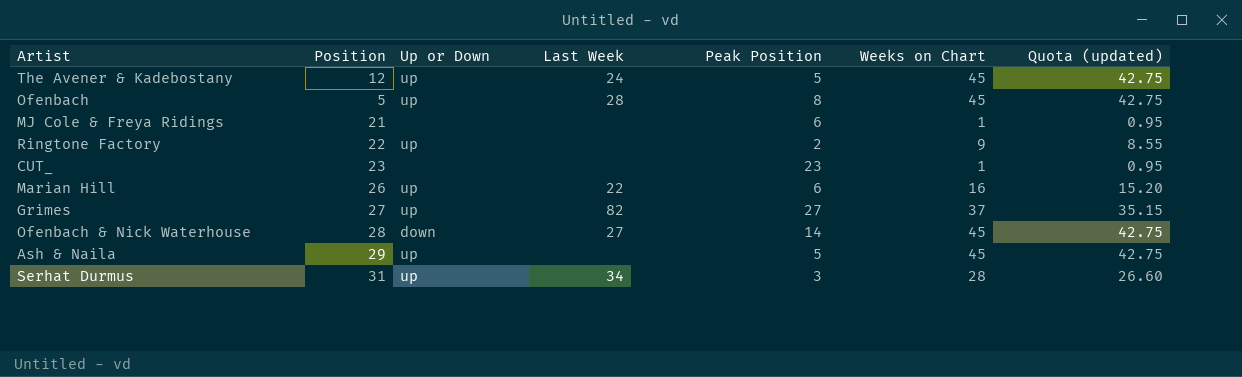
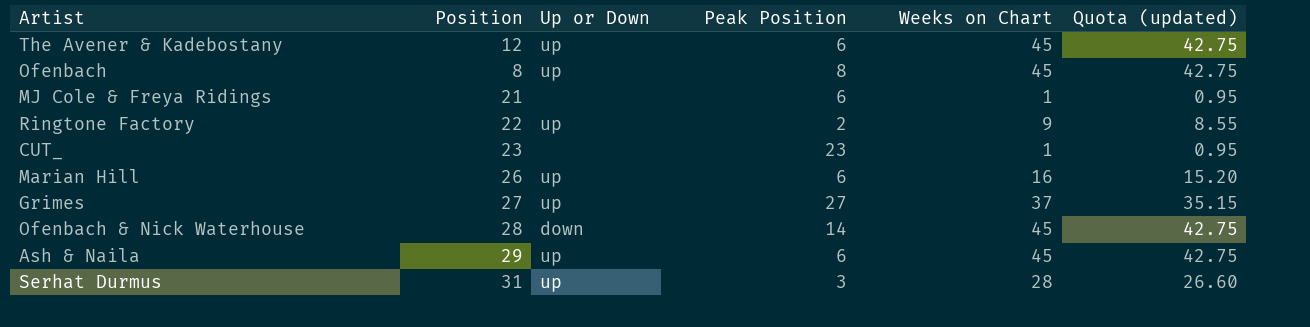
column Last Week | position: 4 -> none
The Avener & Kadebostany | Peak Position: 5 -> 6
Ofenbach | Position: 5 -> 8
Ash & Naila | Peak Position: 5 -> 6

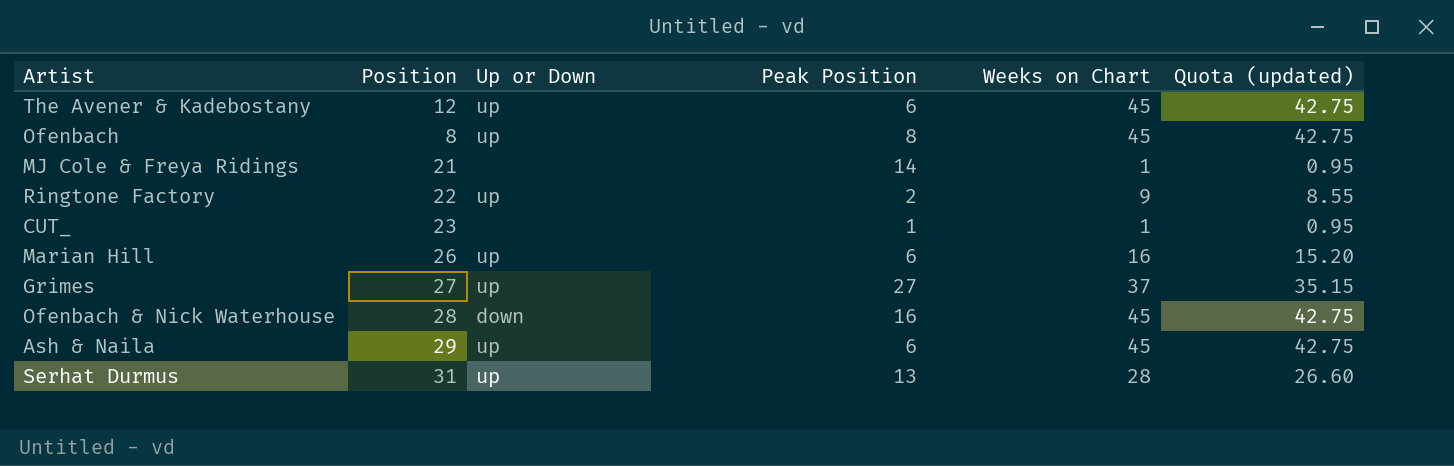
MJ Cole & Freya Ridings | Peak Position: 6 -> 14
CUT_ | Peak Position: 23 -> 1
Ofenbach & Nick Waterhouse | Peak Position: 14 -> 16
Serhat Durmus | Peak Position: 3 -> 13

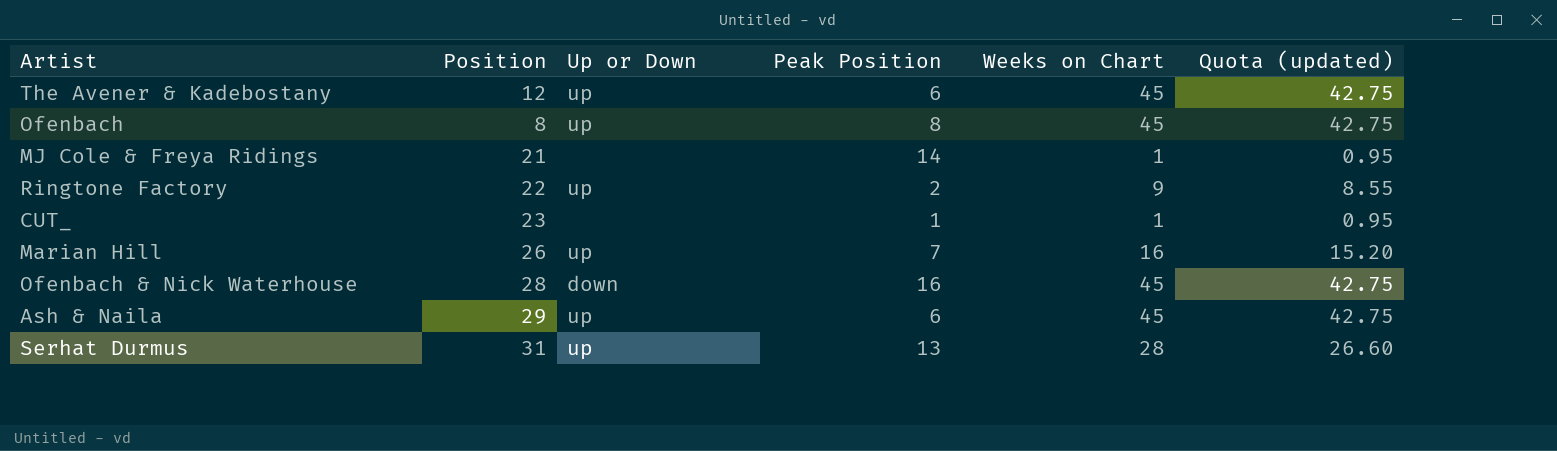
row Grimes: 27 | up | 27 | 37 | 35.15 -> none
Marian Hill | Peak Position: 6 -> 7

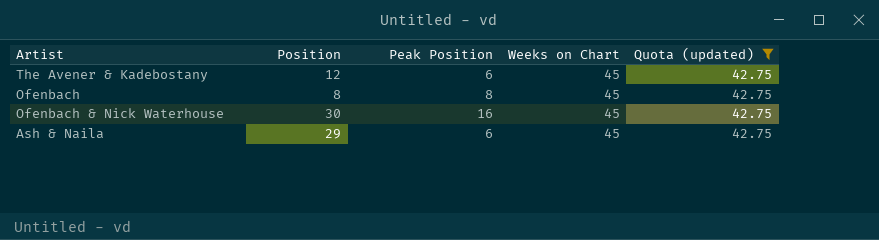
filter: none -> Quota (updated) = 42.75
column Up or Down | position: 3 -> none
Ofenbach & Nick Waterhouse | Position: 28 -> 30

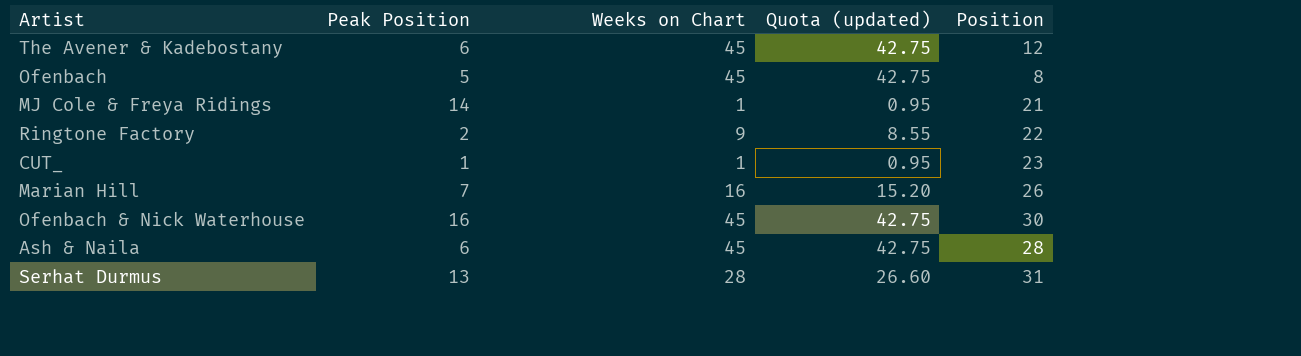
filter: Quota (updated) = 42.75 -> none
column Position | position: 2 -> 5
Ofenbach | Peak Position: 8 -> 5
Ash & Naila | Position: 29 -> 28

